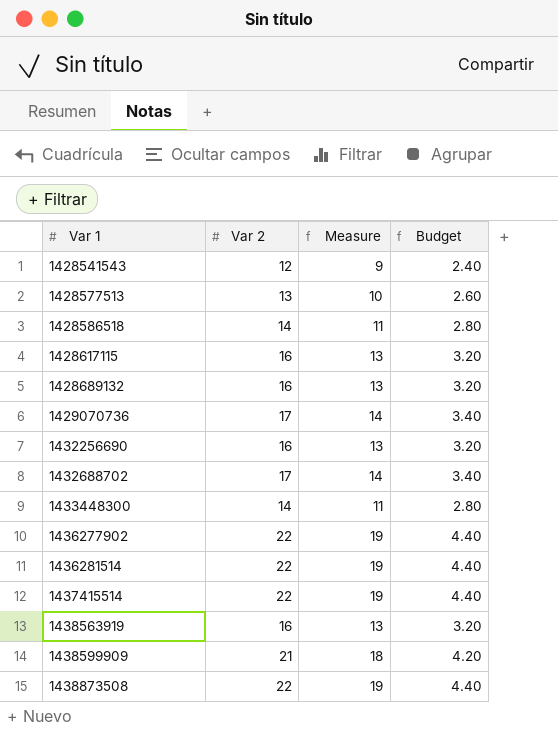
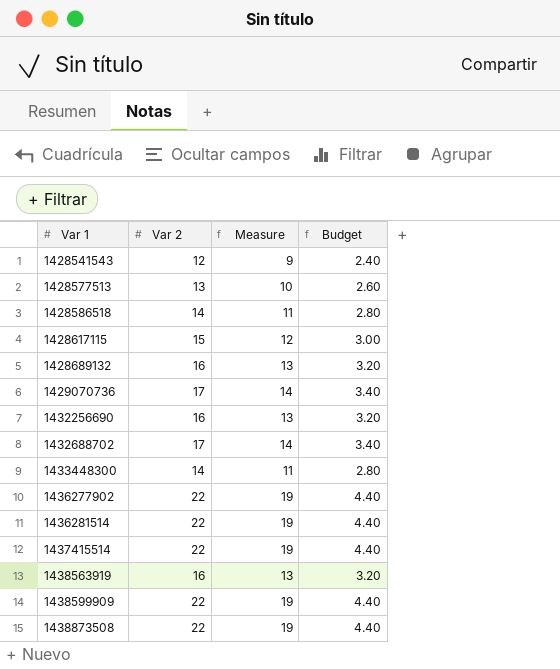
1428617115 | Var 2: 16 -> 15
1428617115 | Measure: 13 -> 12
1428617115 | Budget: 3.20 -> 3.00
1438599909 | Var 2: 21 -> 22
1438599909 | Measure: 18 -> 19
1438599909 | Budget: 4.20 -> 4.40

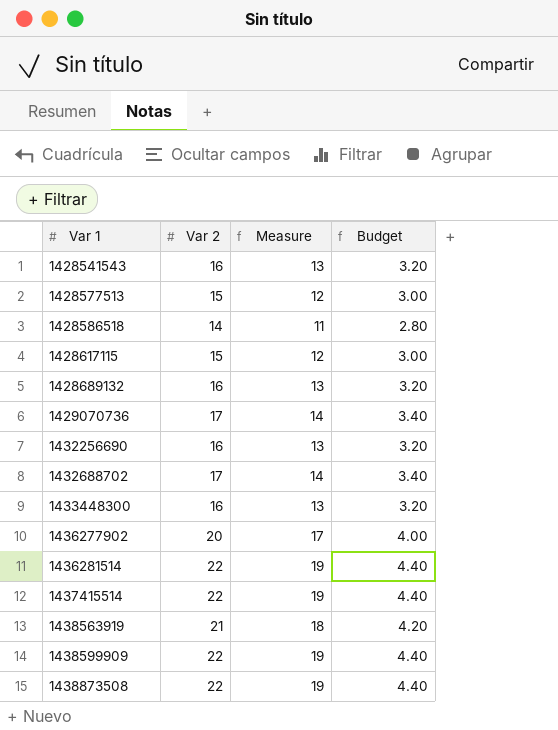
1428541543 | Var 2: 12 -> 16
1428541543 | Measure: 9 -> 13
1428541543 | Budget: 2.40 -> 3.20
1428577513 | Var 2: 13 -> 15
1428577513 | Measure: 10 -> 12
1428577513 | Budget: 2.60 -> 3.00
1433448300 | Var 2: 14 -> 16
1433448300 | Measure: 11 -> 13
1433448300 | Budget: 2.80 -> 3.20
1436277902 | Var 2: 22 -> 20
1436277902 | Measure: 19 -> 17
1436277902 | Budget: 4.40 -> 4.00
1438563919 | Var 2: 16 -> 21
1438563919 | Measure: 13 -> 18
1438563919 | Budget: 3.20 -> 4.20

